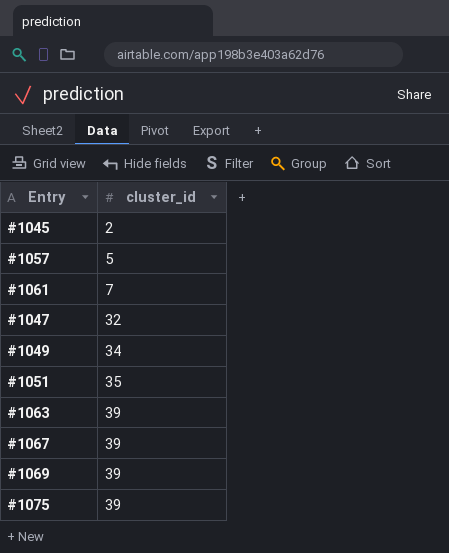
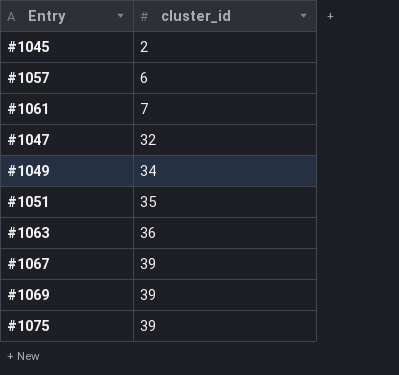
#1057 | cluster_id: 5 -> 6
#1063 | cluster_id: 39 -> 36

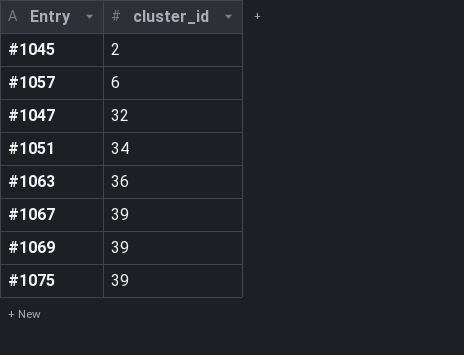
row #1061: 7 -> none
row #1049: 34 -> none
#1051 | cluster_id: 35 -> 34

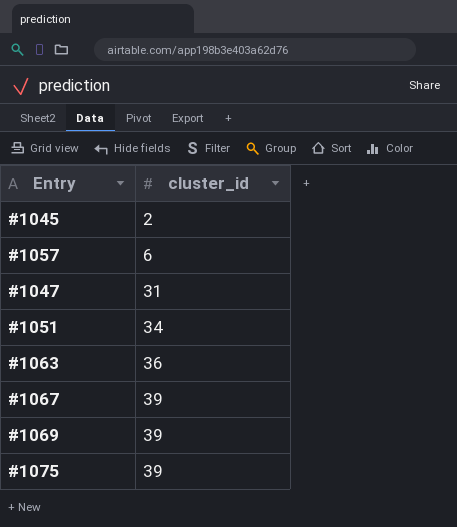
#1047 | cluster_id: 32 -> 31

